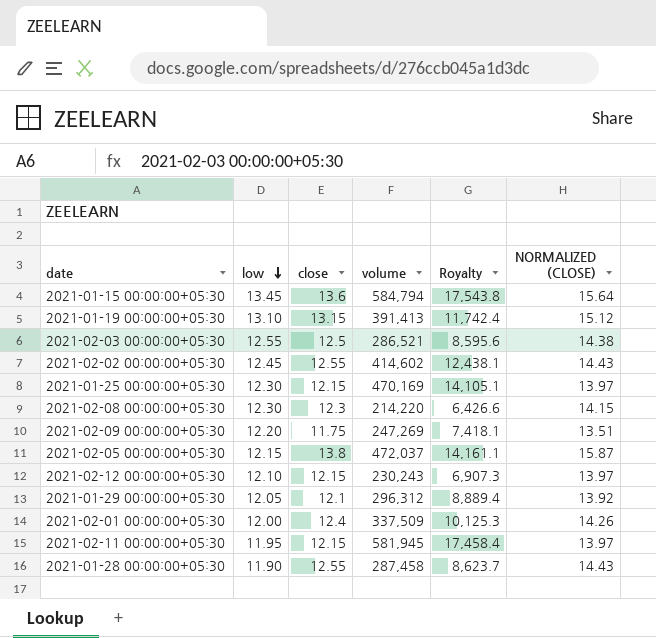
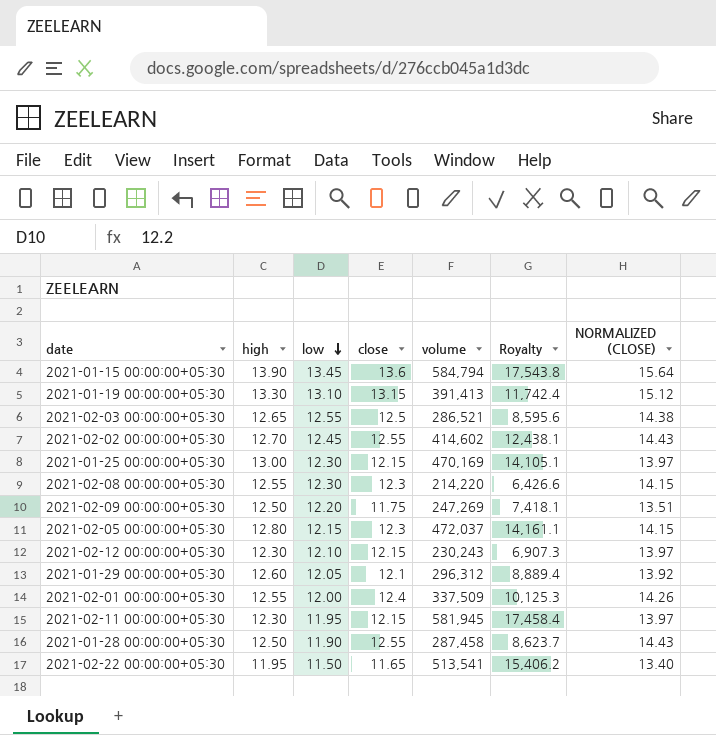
column high | position: none -> 2
2021-02-05 00:00:00+05:30 | close: 13.8 -> 12.3
2021-02-05 00:00:00+05:30 | NORMALIZED (CLOSE): 15.87 -> 14.15
row 2021-02-22 00:00:00+05:30: none -> 11.95 | 11.50 | 11.65 | 513,541 | 15,406.2 | 13.40

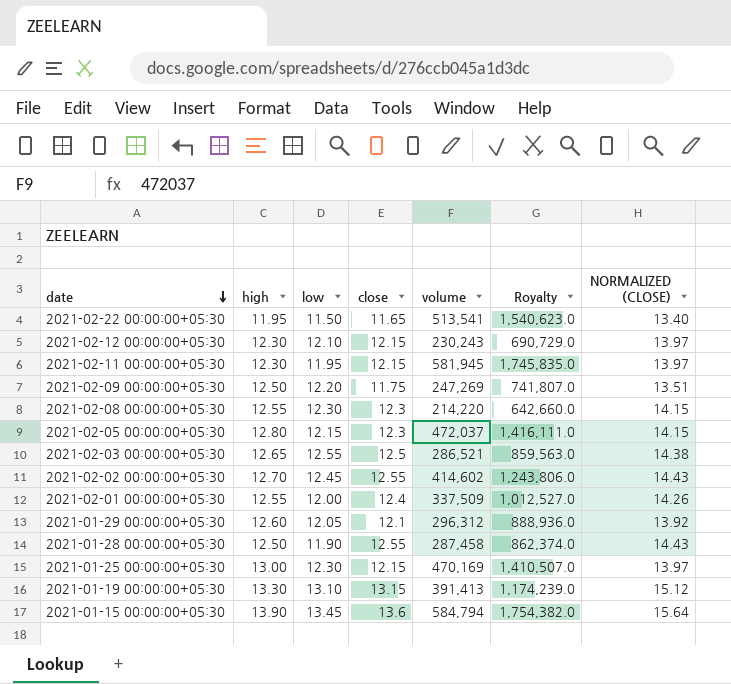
row order: low descending -> date descending
column Royalty | formula: [volume] * 0.03 -> [volume] * 3

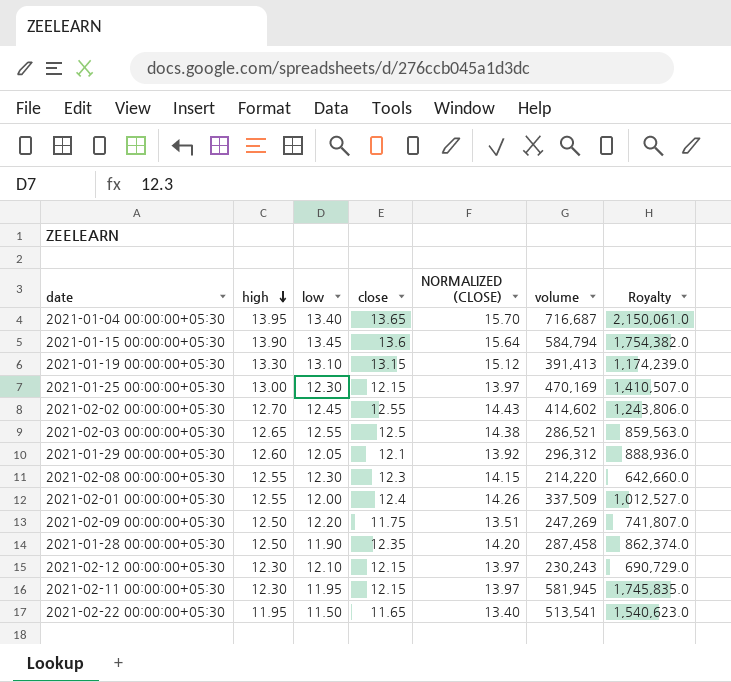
row order: date descending -> high descending
column NORMALIZED (CLOSE) | position: 7 -> 5
row 2021-02-05 00:00:00+05:30: 12.80 | 12.15 | 12.3 | 472,037 | 1,416,111.0 | 14.15 -> none
row 2021-01-04 00:00:00+05:30: none -> 13.95 | 13.40 | 13.65 | 15.70 | 716,687 | 2,150,061.0
2021-01-28 00:00:00+05:30 | close: 12.55 -> 12.35
2021-01-28 00:00:00+05:30 | NORMALIZED (CLOSE): 14.43 -> 14.20

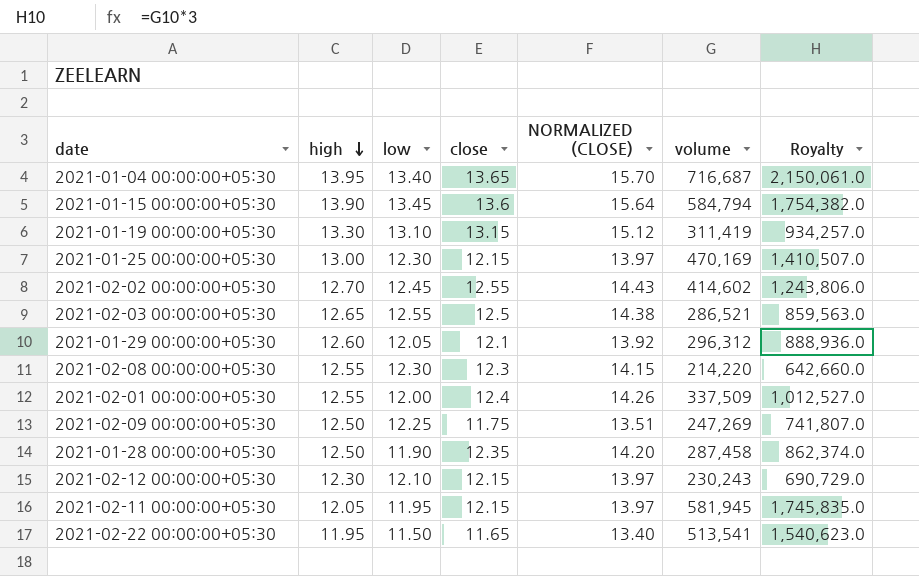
2021-01-19 00:00:00+05:30 | volume: 391,413 -> 311,419
2021-01-19 00:00:00+05:30 | Royalty: 1,174,239.0 -> 934,257.0
2021-02-09 00:00:00+05:30 | low: 12.20 -> 12.25
2021-02-11 00:00:00+05:30 | high: 12.30 -> 12.05

